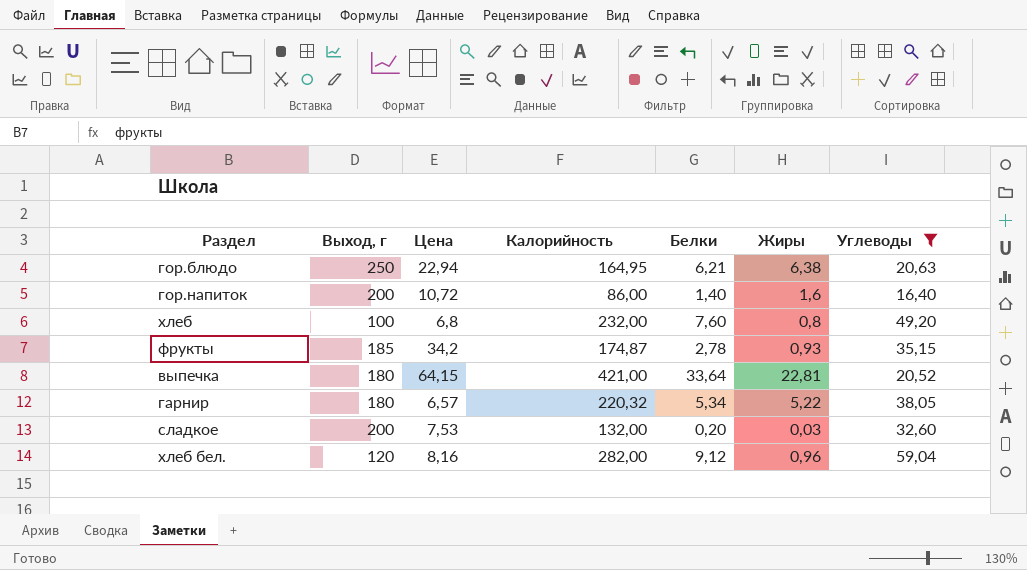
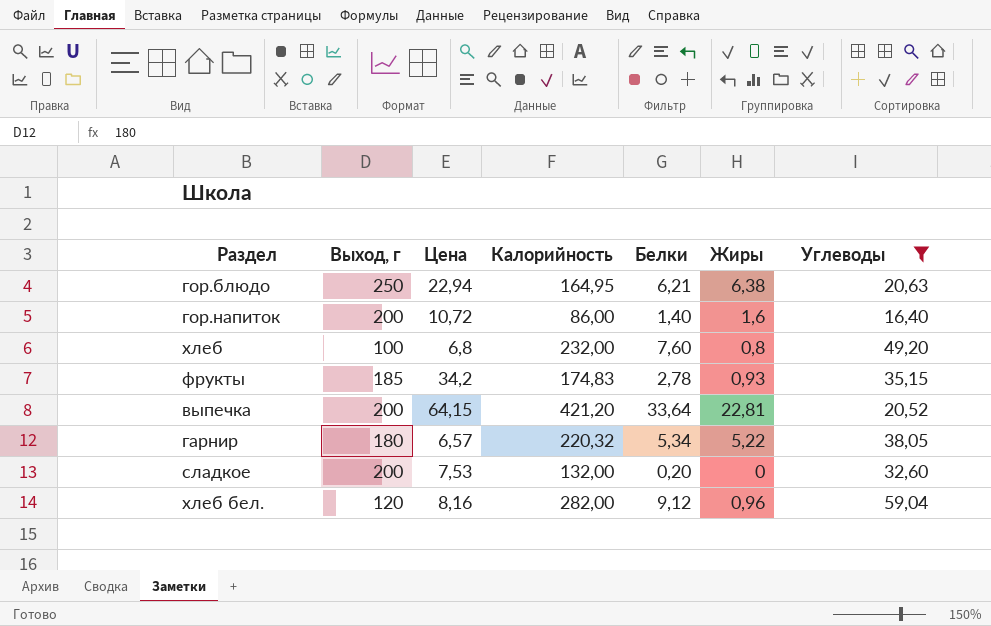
фрукты | Калорийность: 174,87 -> 174,83
выпечка | Выход, г: 180 -> 200
выпечка | Калорийность: 421,00 -> 421,20
сладкое | Жиры: 0,03 -> 0

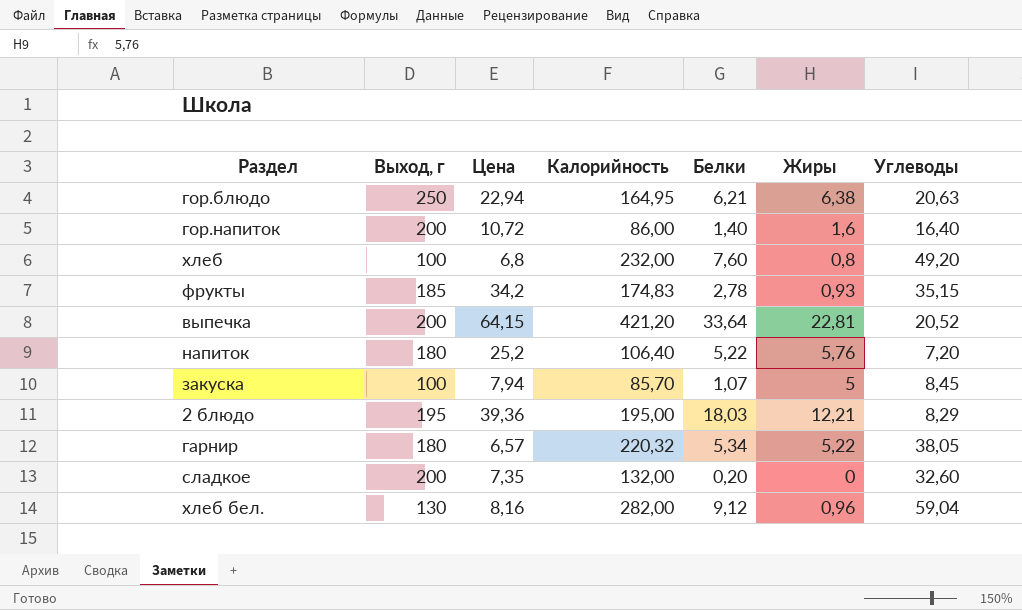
filter: Углеводы >= 16,40 -> none
сладкое | Цена: 7,53 -> 7,35
хлеб бел. | Выход, г: 120 -> 130

